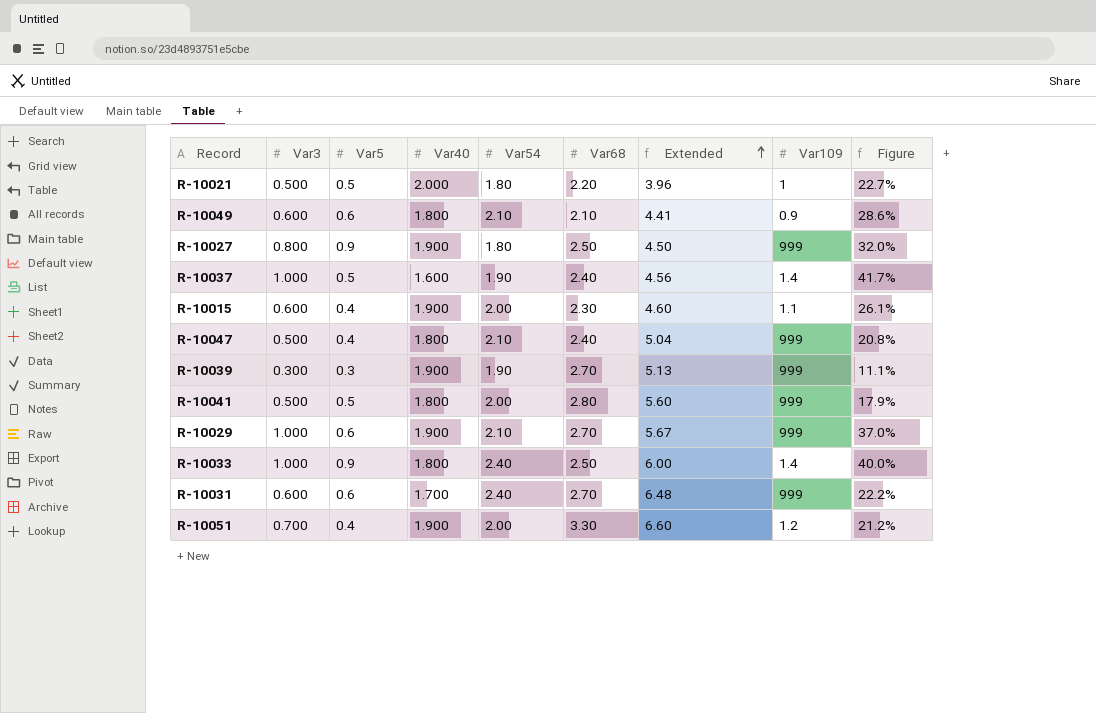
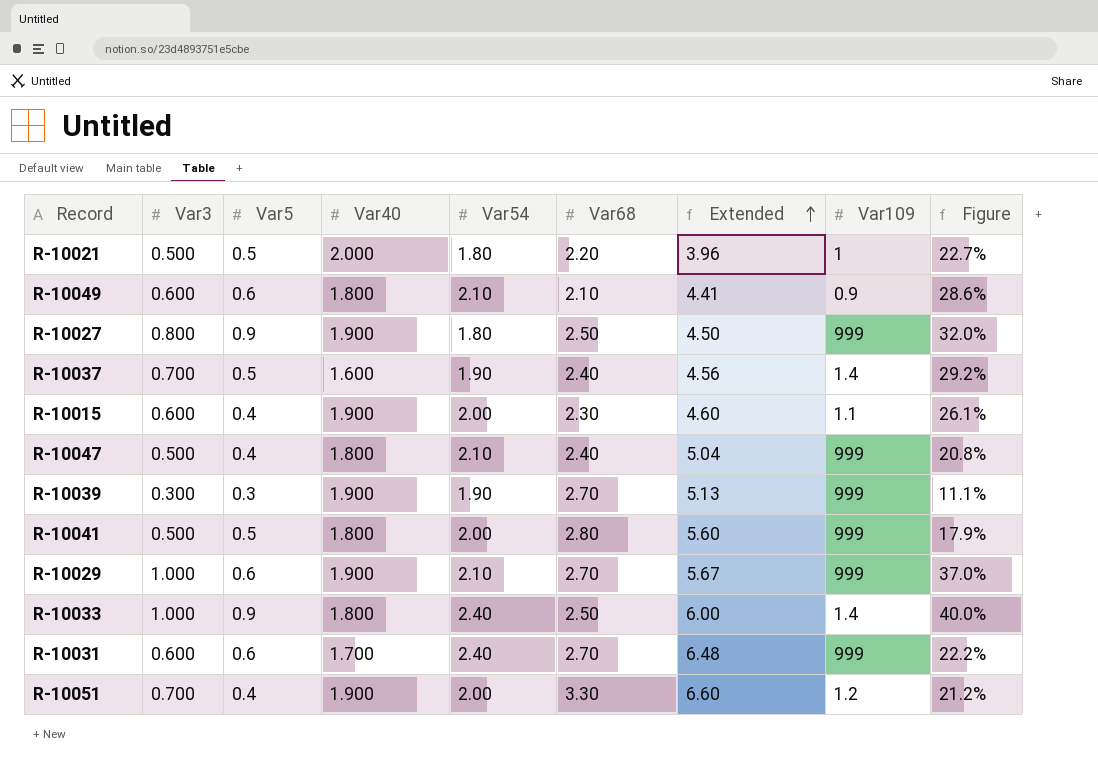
R-10037 | Var3: 1.000 -> 0.700
R-10037 | Figure: 41.7% -> 29.2%

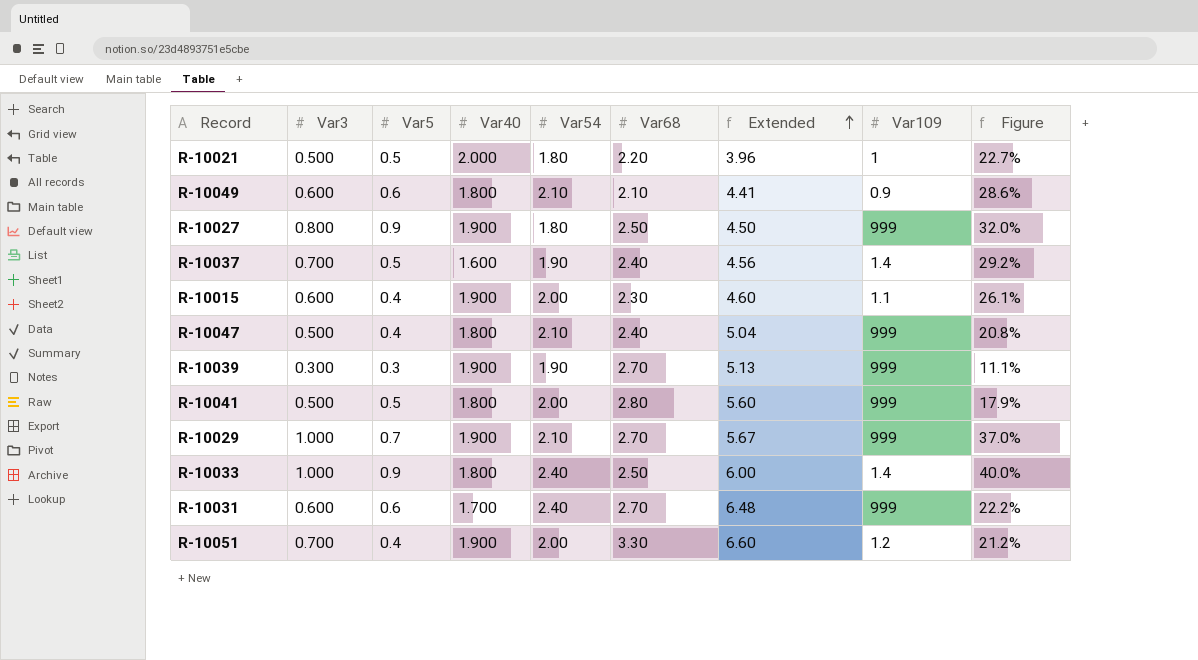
R-10029 | Var5: 0.6 -> 0.7

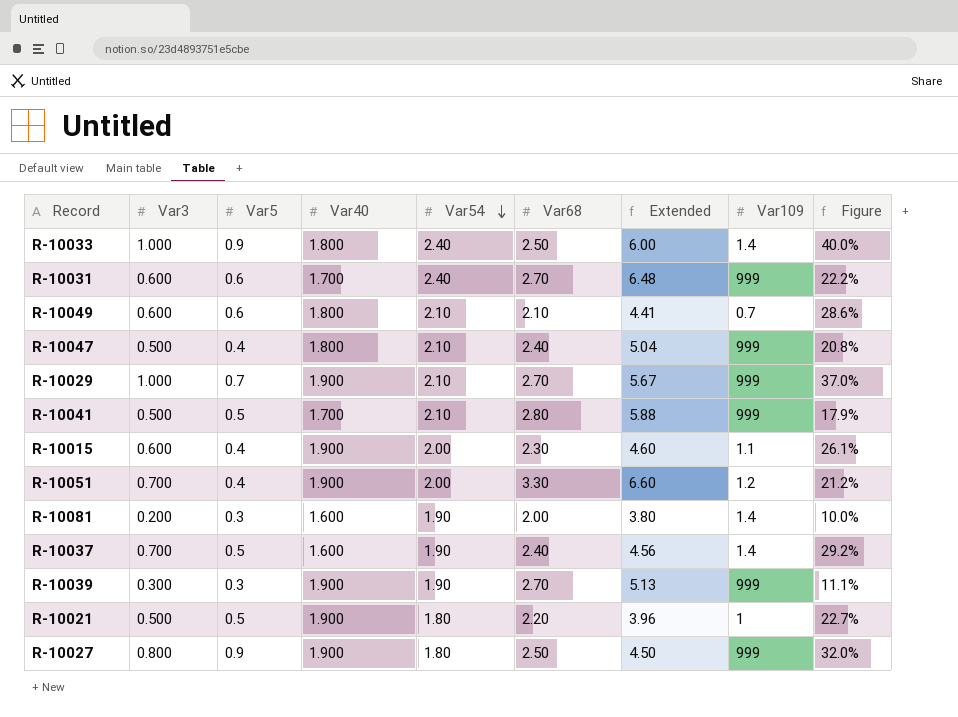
row order: Extended ascending -> Var54 descending
R-10049 | Var109: 0.9 -> 0.7
R-10041 | Var40: 1.800 -> 1.700
R-10041 | Var54: 2.00 -> 2.10
R-10041 | Extended: 5.60 -> 5.88
row R-10081: none -> 0.200 | 0.3 | 1.600 | 1.90 | 2.00 | 3.80 | 1.4 | 10.0%
R-10021 | Var40: 2.000 -> 1.900

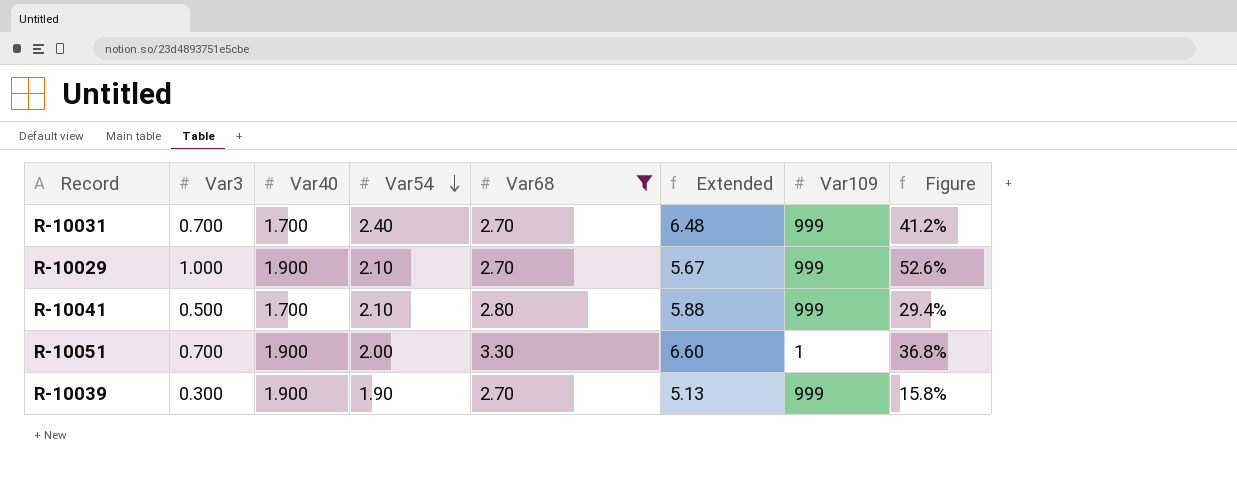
filter: none -> Var68 >= 2.70
column Var5 | position: 3 -> none
column Figure | formula: [Var3] / [Var68] -> [Var3] / [Var40]
R-10031 | Var3: 0.600 -> 0.700
R-10051 | Var109: 1.2 -> 1

